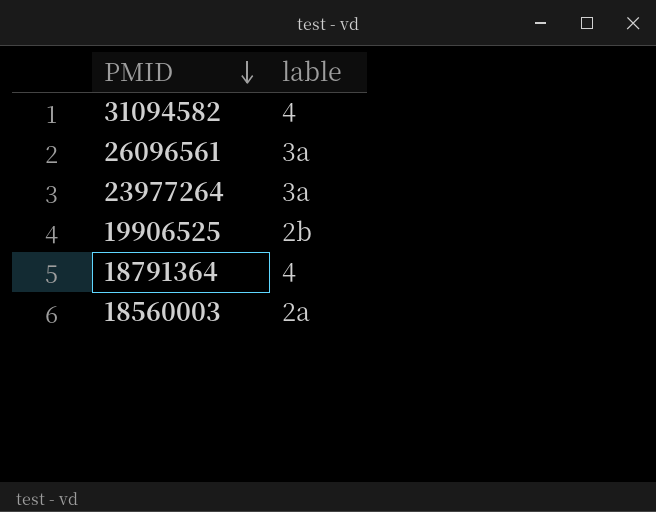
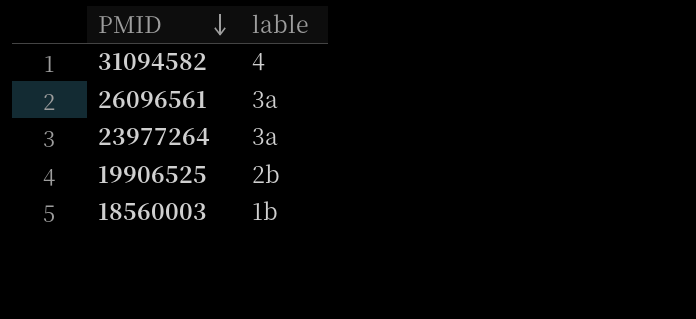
row 18791364: 4 -> none
18560003 | lable: 2a -> 1b

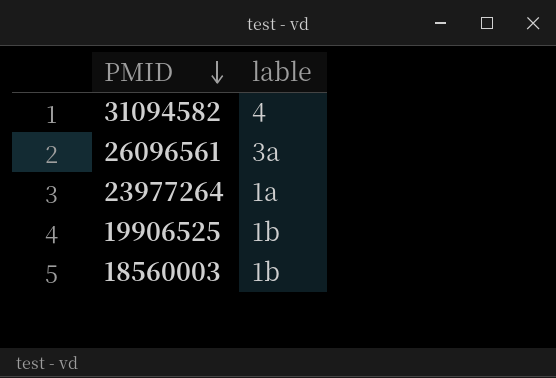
23977264 | lable: 3a -> 1a
19906525 | lable: 2b -> 1b

